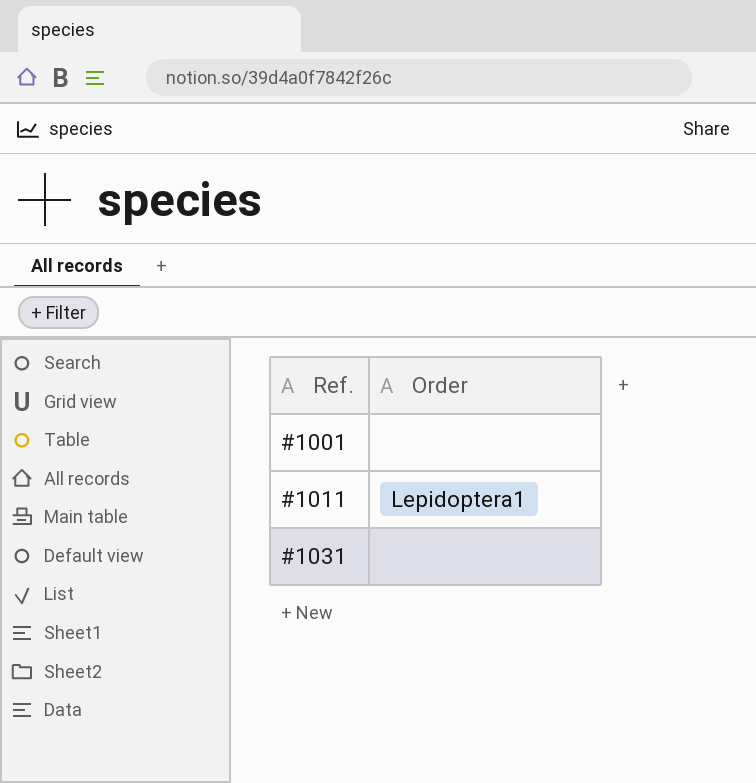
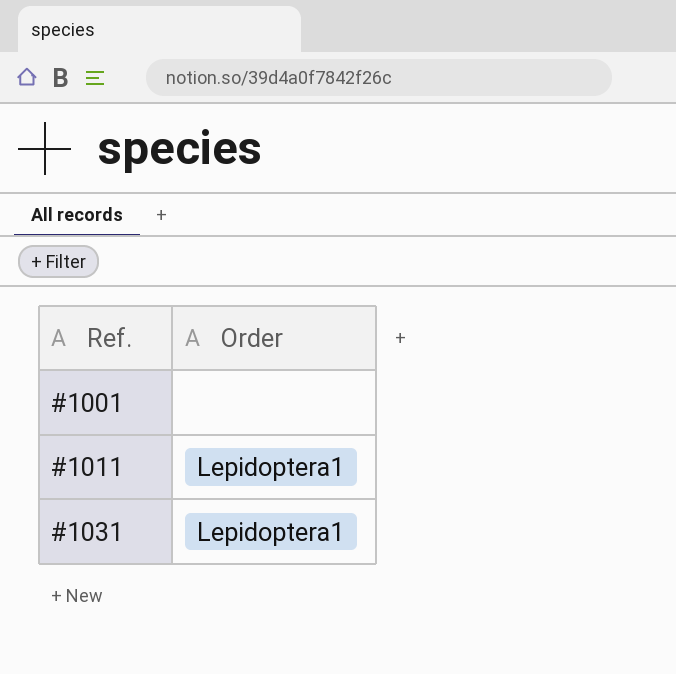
#1031 | Order: none -> Lepidoptera1

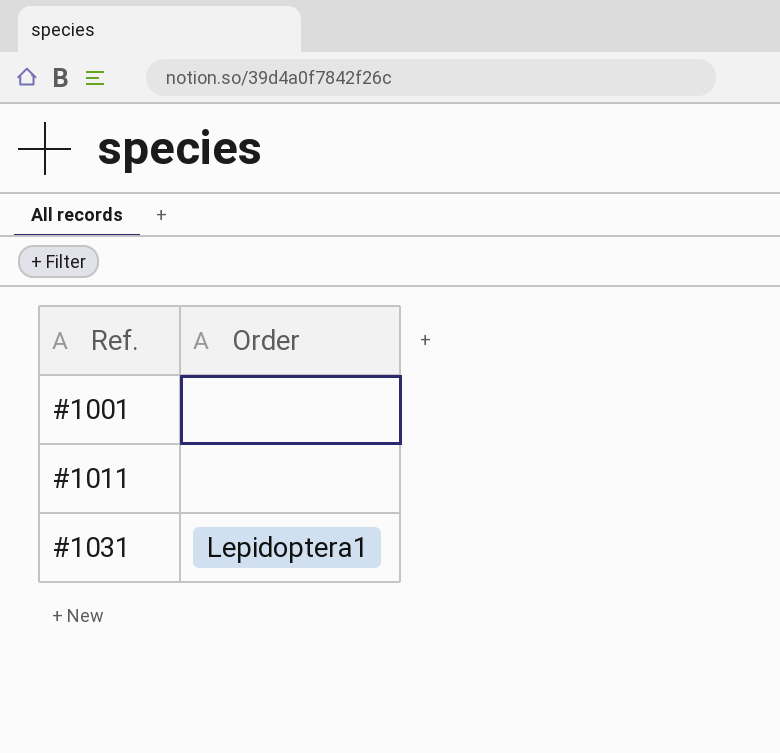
#1011 | Order: Lepidoptera1 -> none

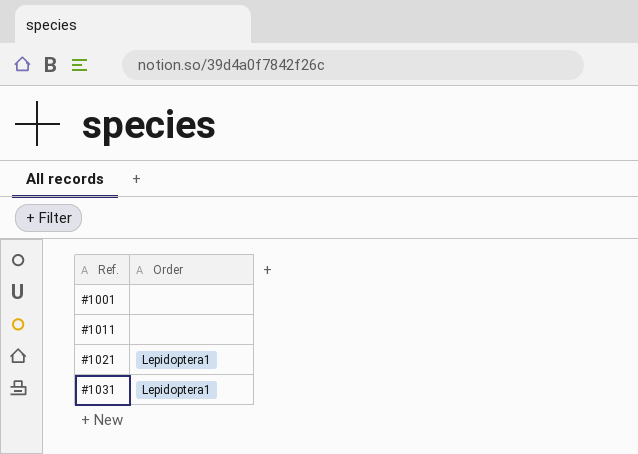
row #1021: none -> Lepidoptera1

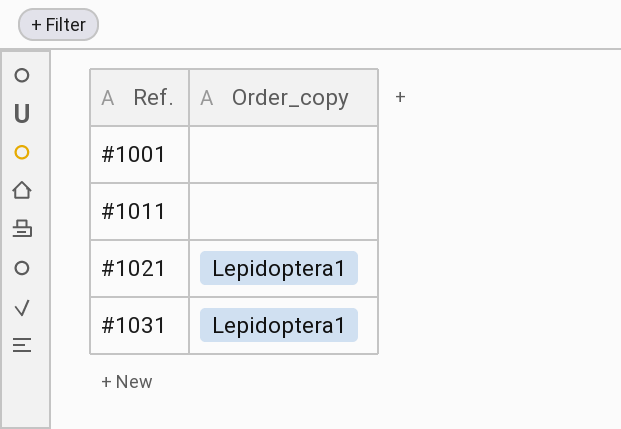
column name: Order -> Order_copy

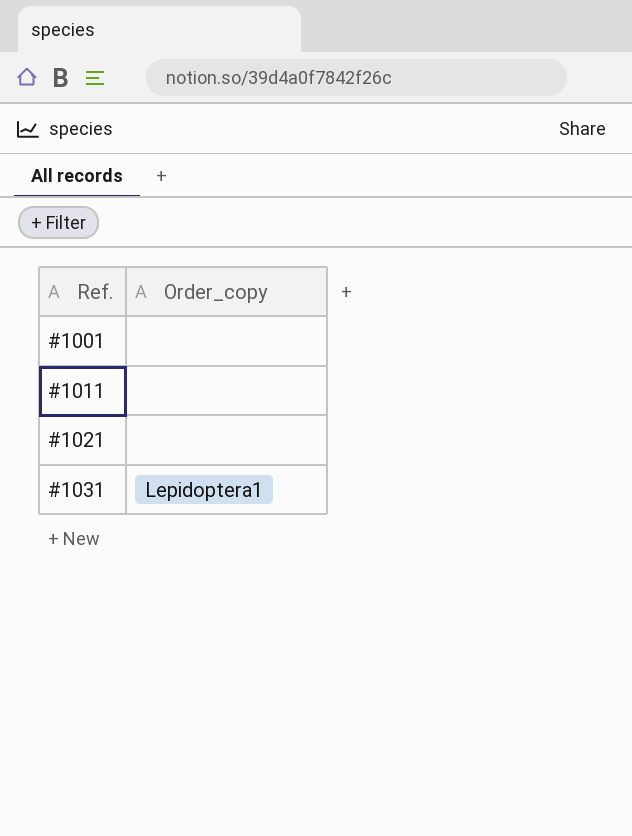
#1021 | Order_copy: Lepidoptera1 -> none

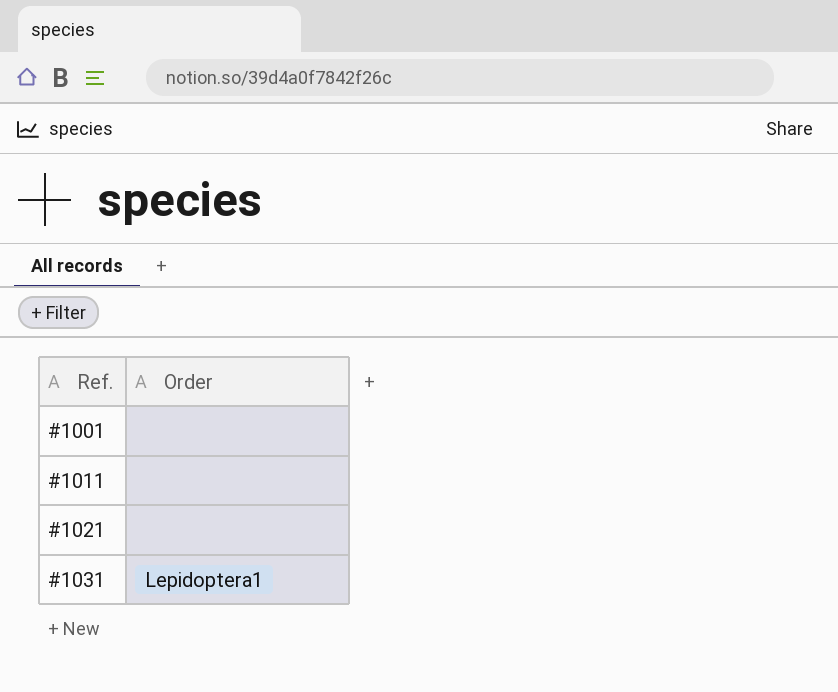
column name: Order_copy -> Order

